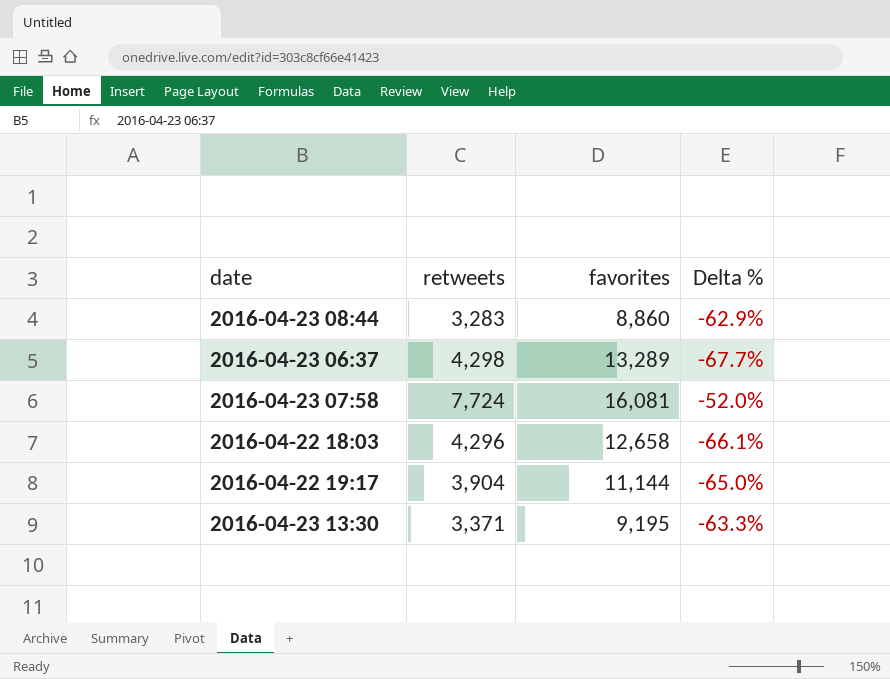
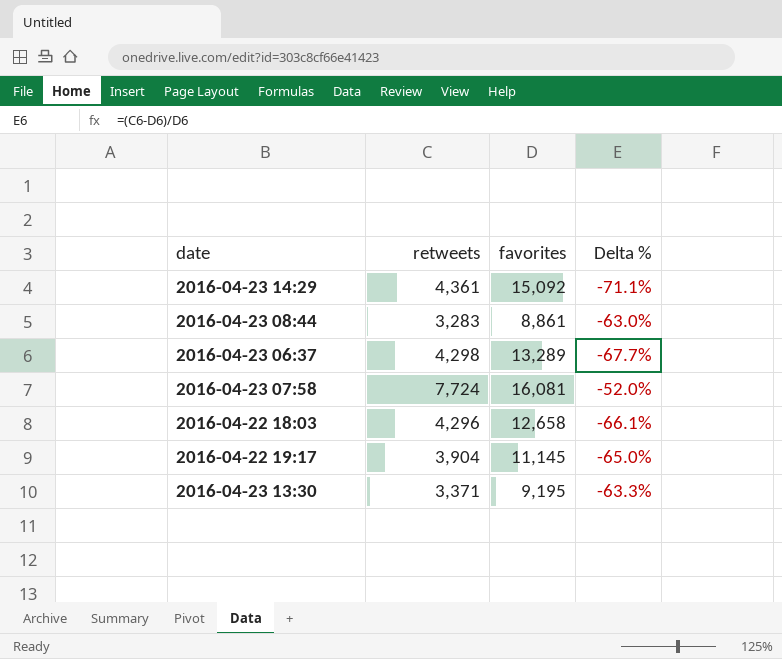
row 2016-04-23 14:29: none -> 4,361 | 15,092 | -71.1%
2016-04-23 08:44 | favorites: 8,860 -> 8,861
2016-04-23 08:44 | Delta %: -62.9% -> -63.0%
2016-04-22 19:17 | favorites: 11,144 -> 11,145

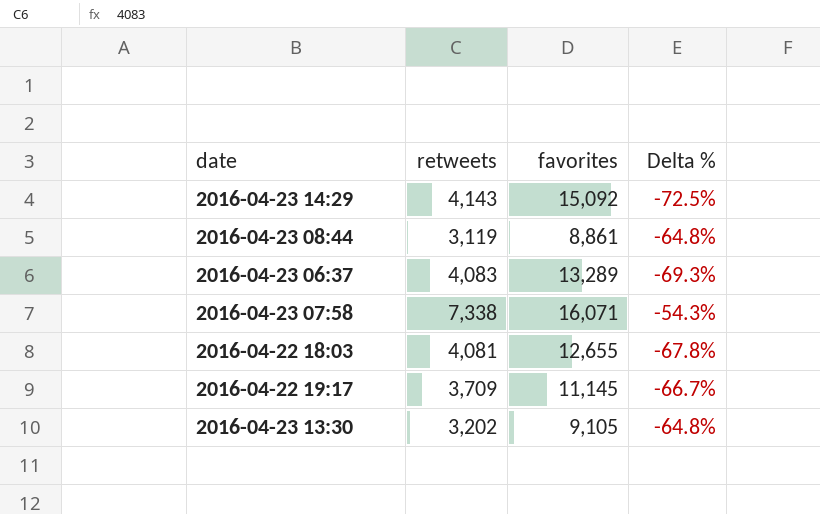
2016-04-23 14:29 | retweets: 4,361 -> 4,143
2016-04-23 14:29 | Delta %: -71.1% -> -72.5%
2016-04-23 08:44 | retweets: 3,283 -> 3,119
2016-04-23 08:44 | Delta %: -63.0% -> -64.8%
2016-04-23 06:37 | retweets: 4,298 -> 4,083
2016-04-23 06:37 | Delta %: -67.7% -> -69.3%
2016-04-23 07:58 | retweets: 7,724 -> 7,338
2016-04-23 07:58 | favorites: 16,081 -> 16,071
2016-04-23 07:58 | Delta %: -52.0% -> -54.3%
2016-04-22 18:03 | retweets: 4,296 -> 4,081
2016-04-22 18:03 | favorites: 12,658 -> 12,655
2016-04-22 18:03 | Delta %: -66.1% -> -67.8%
2016-04-22 19:17 | retweets: 3,904 -> 3,709
2016-04-22 19:17 | Delta %: -65.0% -> -66.7%
2016-04-23 13:30 | retweets: 3,371 -> 3,202
2016-04-23 13:30 | favorites: 9,195 -> 9,105
2016-04-23 13:30 | Delta %: -63.3% -> -64.8%

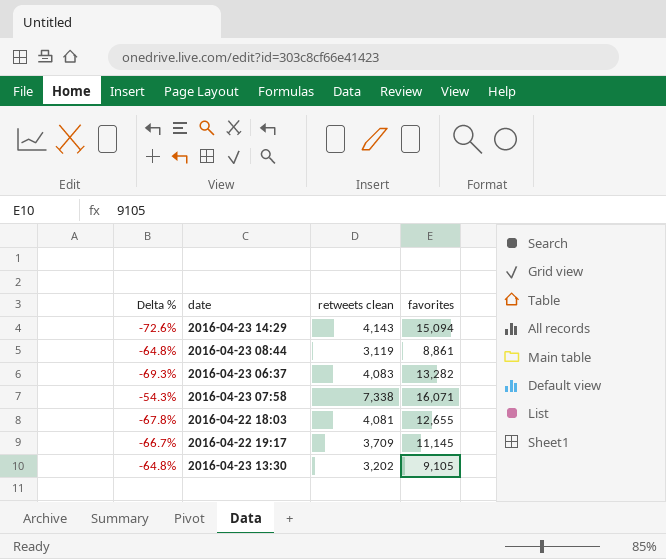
column Delta % | position: 4 -> 1
column name: retweets -> retweets clean
2016-04-23 14:29 | Delta %: -72.5% -> -72.6%
2016-04-23 14:29 | favorites: 15,092 -> 15,094
2016-04-23 06:37 | favorites: 13,289 -> 13,282

